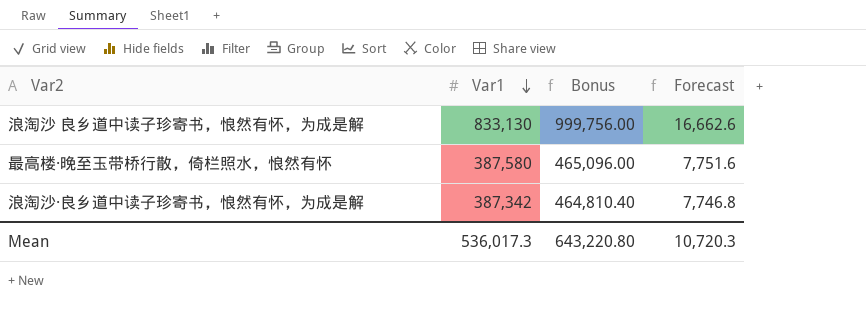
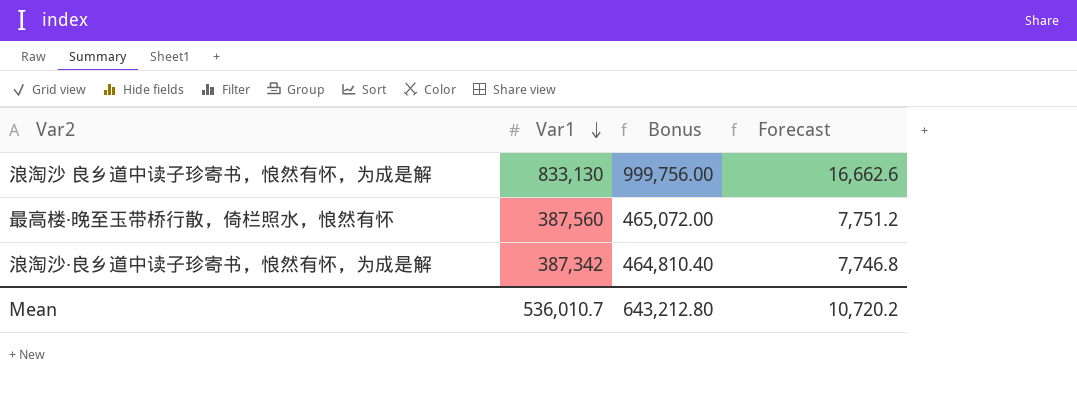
最高楼·晚至玉带桥行散，倚栏照水，悢然有怀 | Var1: 387,580 -> 387,560
最高楼·晚至玉带桥行散，倚栏照水，悢然有怀 | Bonus: 465,096.00 -> 465,072.00
最高楼·晚至玉带桥行散，倚栏照水，悢然有怀 | Forecast: 7,751.6 -> 7,751.2
Mean | Var1: 536,017.3 -> 536,010.7
Mean | Bonus: 643,220.80 -> 643,212.80
Mean | Forecast: 10,720.3 -> 10,720.2

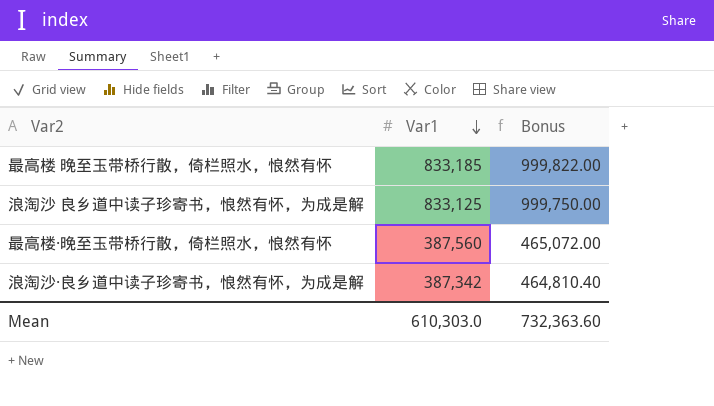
column Forecast | formula: [Var1] * 0.02 -> none
row 最高楼 晚至玉带桥行散，倚栏照水，悢然有怀: none -> 833,185 | 999,822.00
浪淘沙 良乡道中读子珍寄书，悢然有怀，为成是解 | Var1: 833,130 -> 833,125
浪淘沙 良乡道中读子珍寄书，悢然有怀，为成是解 | Bonus: 999,756.00 -> 999,750.00
Mean | Var1: 536,010.7 -> 610,303.0
Mean | Bonus: 643,212.80 -> 732,363.60

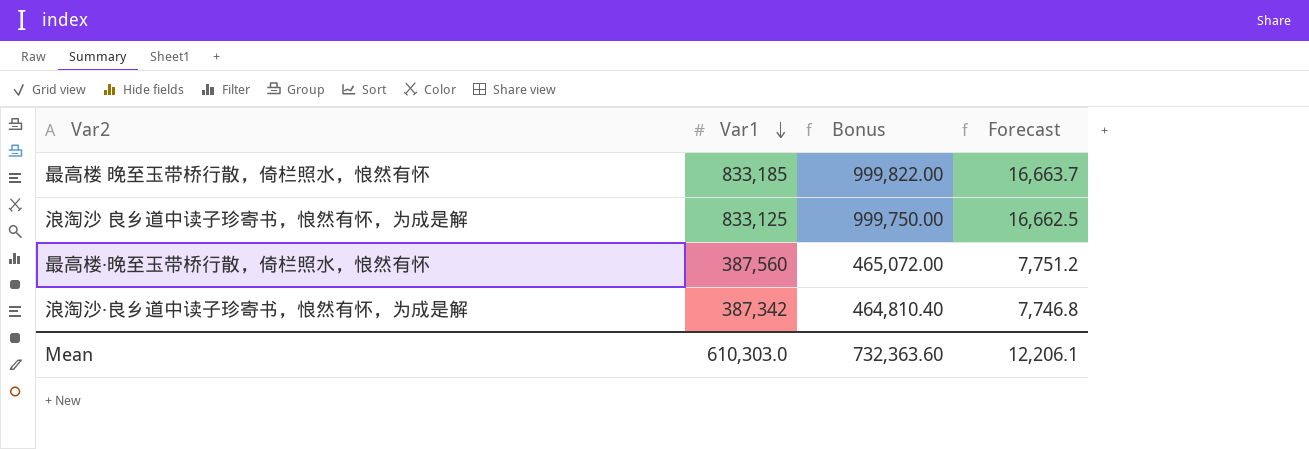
column Forecast | formula: none -> [Var1] * 0.02

